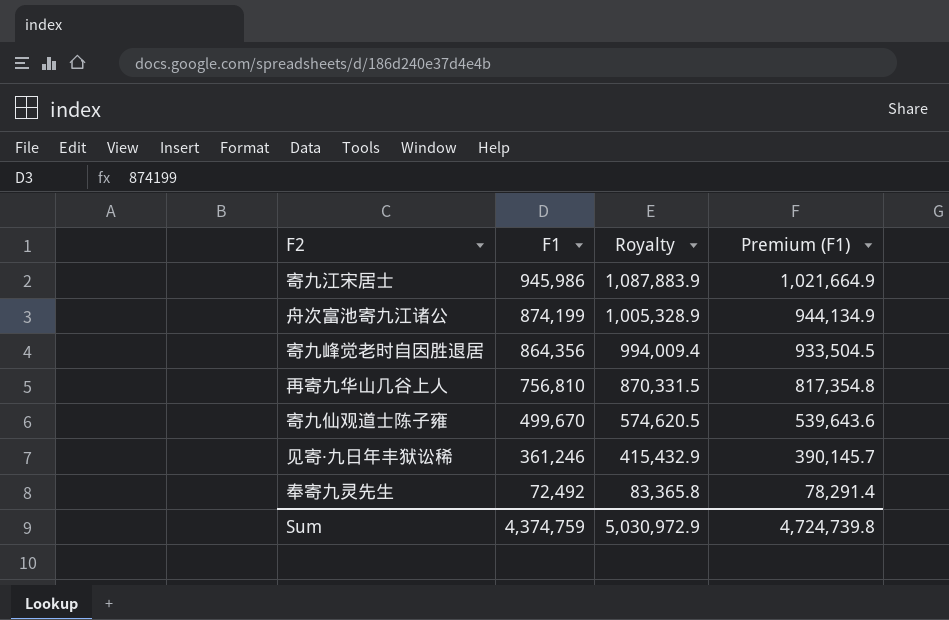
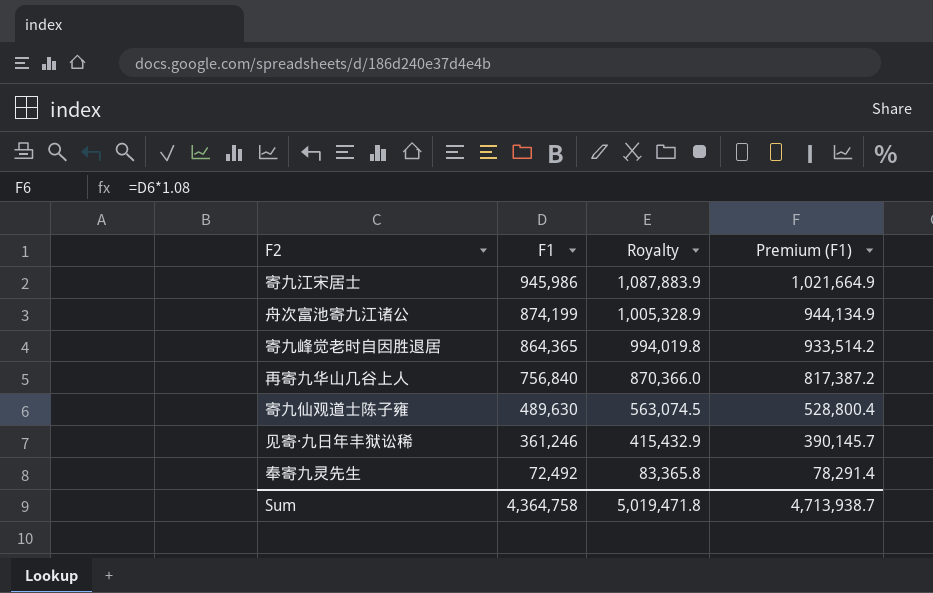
寄九峰觉老时自因胜退居 | F1: 864,356 -> 864,365
寄九峰觉老时自因胜退居 | Royalty: 994,009.4 -> 994,019.8
寄九峰觉老时自因胜退居 | Premium (F1): 933,504.5 -> 933,514.2
再寄九华山几谷上人 | F1: 756,810 -> 756,840
再寄九华山几谷上人 | Royalty: 870,331.5 -> 870,366.0
再寄九华山几谷上人 | Premium (F1): 817,354.8 -> 817,387.2
寄九仙观道士陈子雍 | F1: 499,670 -> 489,630
寄九仙观道士陈子雍 | Royalty: 574,620.5 -> 563,074.5
寄九仙观道士陈子雍 | Premium (F1): 539,643.6 -> 528,800.4
Sum | F1: 4,374,759 -> 4,364,758
Sum | Royalty: 5,030,972.9 -> 5,019,471.8
Sum | Premium (F1): 4,724,739.8 -> 4,713,938.7

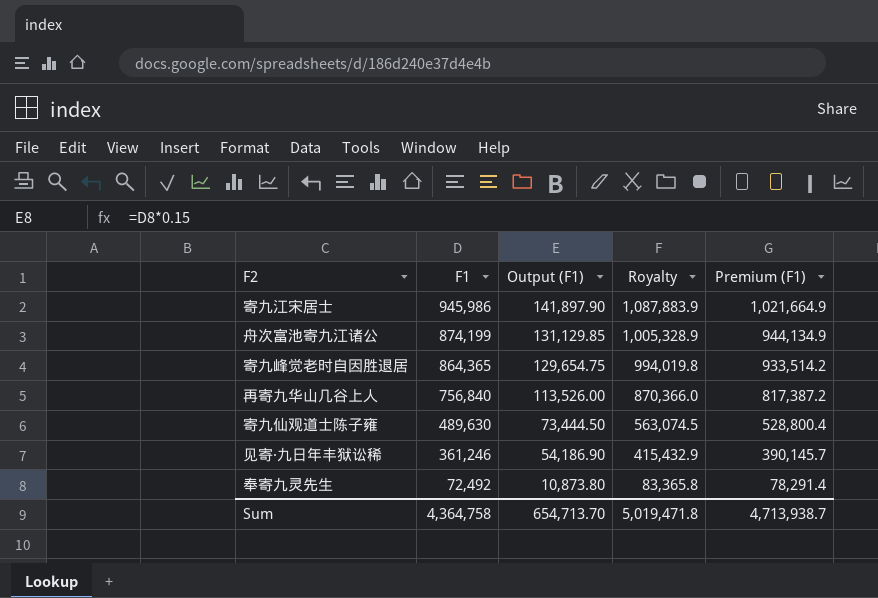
column Output (F1) | formula: none -> [F1] * 0.15

